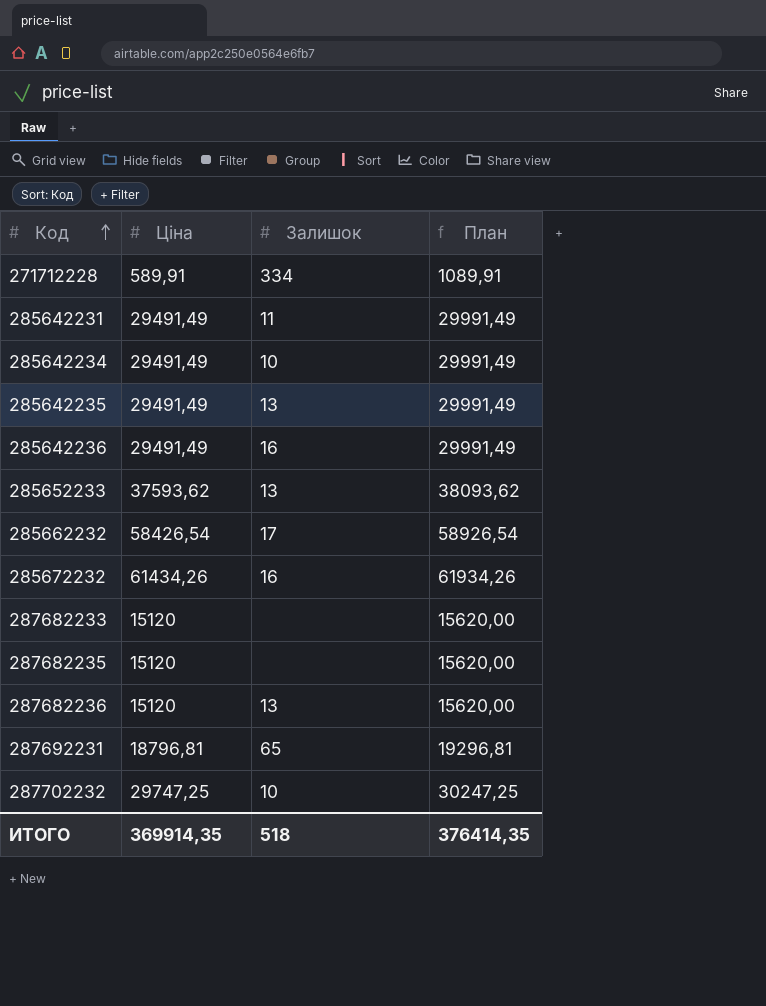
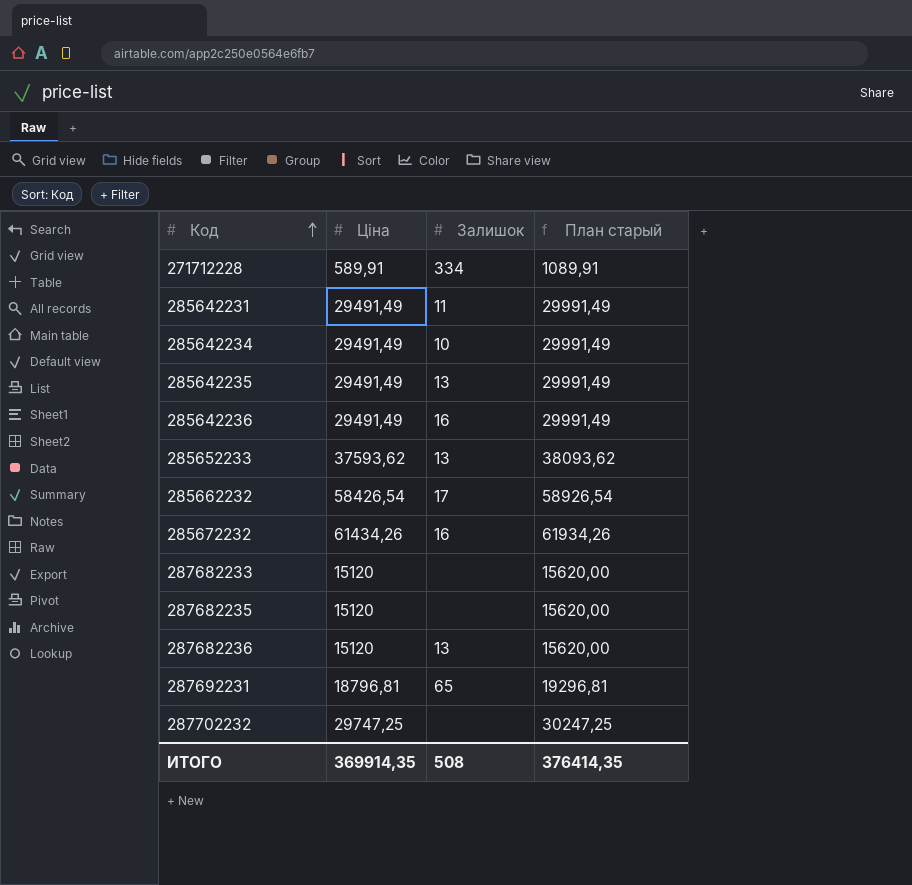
column name: План -> План старый
287702232 | Залишок: 10 -> none
ИТОГО | Залишок: 518 -> 508

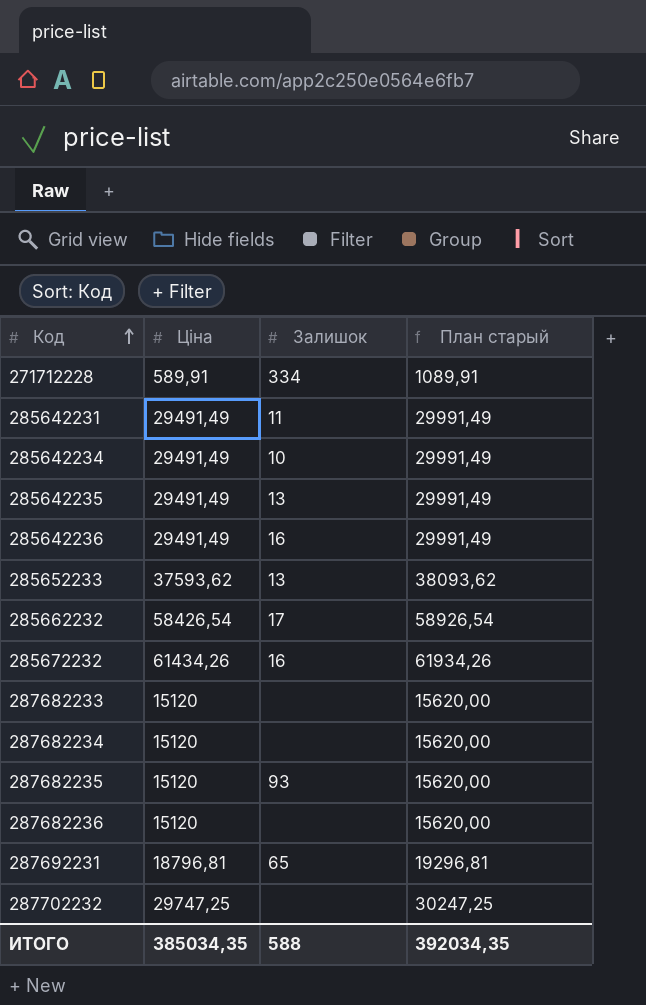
row 287682234: none -> 15120 | none | 15620,00
287682235 | Залишок: none -> 93
287682236 | Залишок: 13 -> none
ИТОГО | Ціна: 369914,35 -> 385034,35
ИТОГО | Залишок: 508 -> 588
ИТОГО | План старый: 376414,35 -> 392034,35

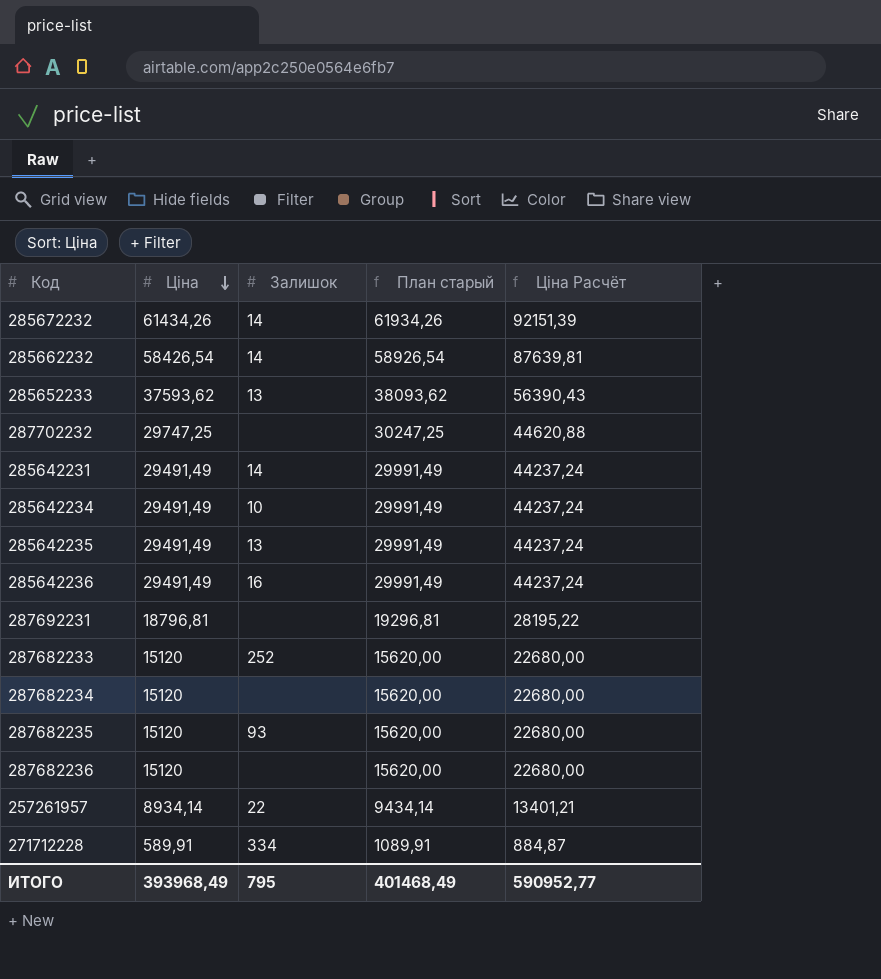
row order: Код ascending -> Ціна descending
column Ціна Расчёт | formula: none -> [Ціна] * 1,5
285672232 | Залишок: 16 -> 14
285662232 | Залишок: 17 -> 14
285642231 | Залишок: 11 -> 14
287692231 | Залишок: 65 -> none
287682233 | Залишок: none -> 252
row 257261957: none -> 8934,14 | 22 | 9434,14 | 13401,21
ИТОГО | Ціна: 385034,35 -> 393968,49
ИТОГО | Залишок: 588 -> 795
ИТОГО | План старый: 392034,35 -> 401468,49

